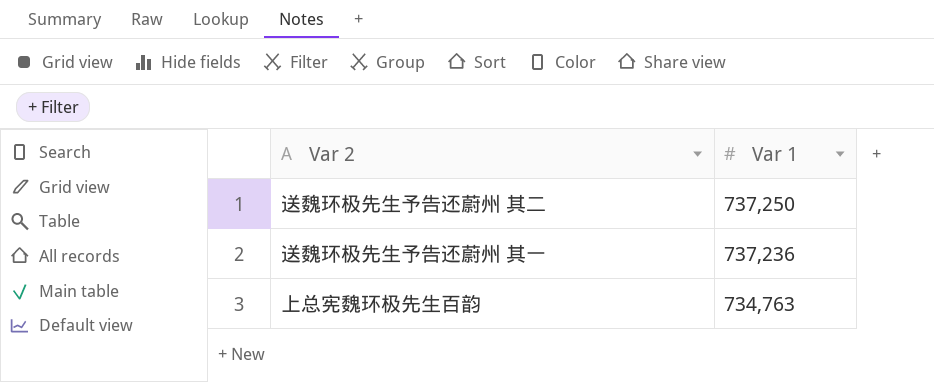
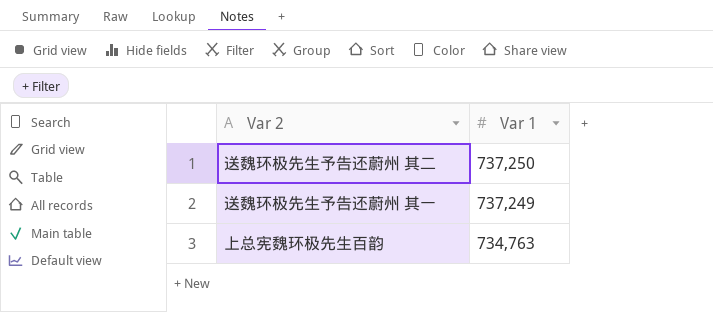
送魏环极先生予告还蔚州 其一 | Var 1: 737,236 -> 737,249

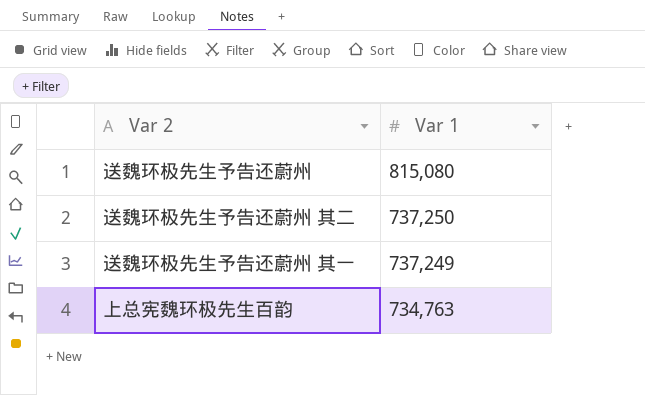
row 送魏环极先生予告还蔚州: none -> 815,080

